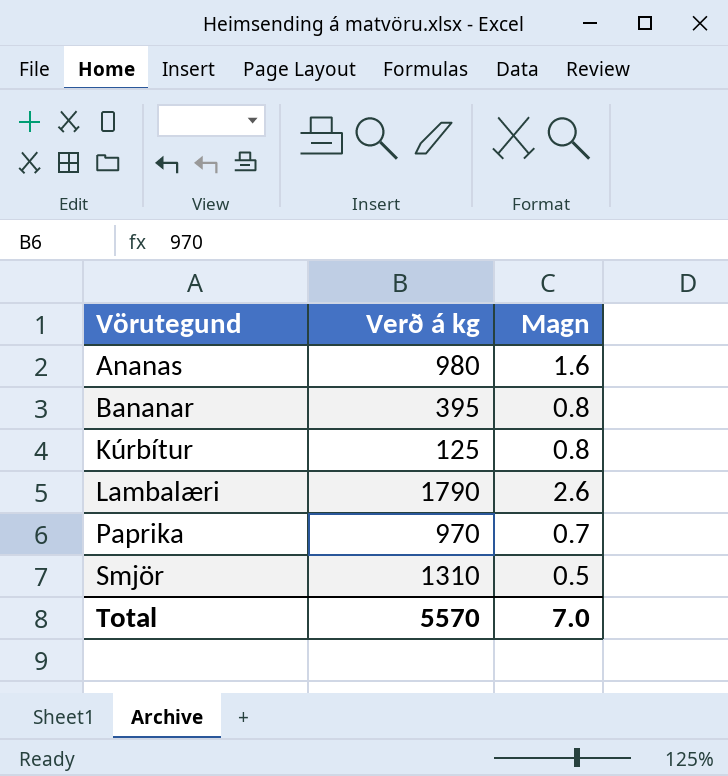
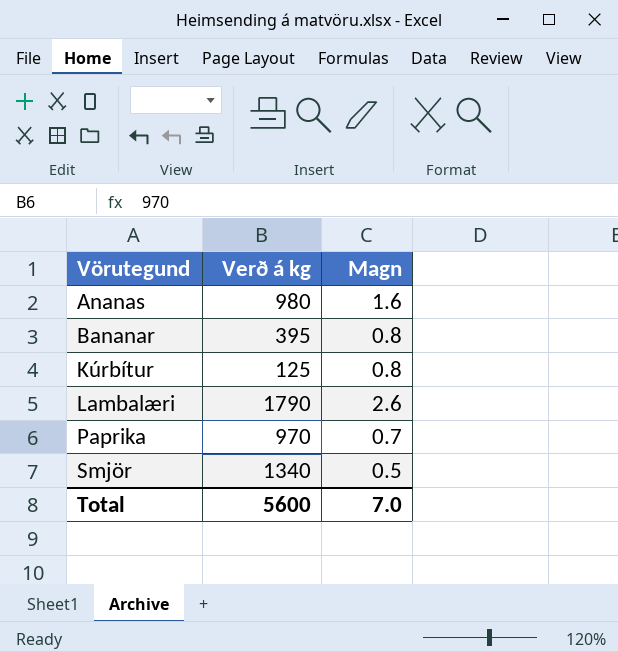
Smjör | Verð á kg: 1310 -> 1340
Total | Verð á kg: 5570 -> 5600

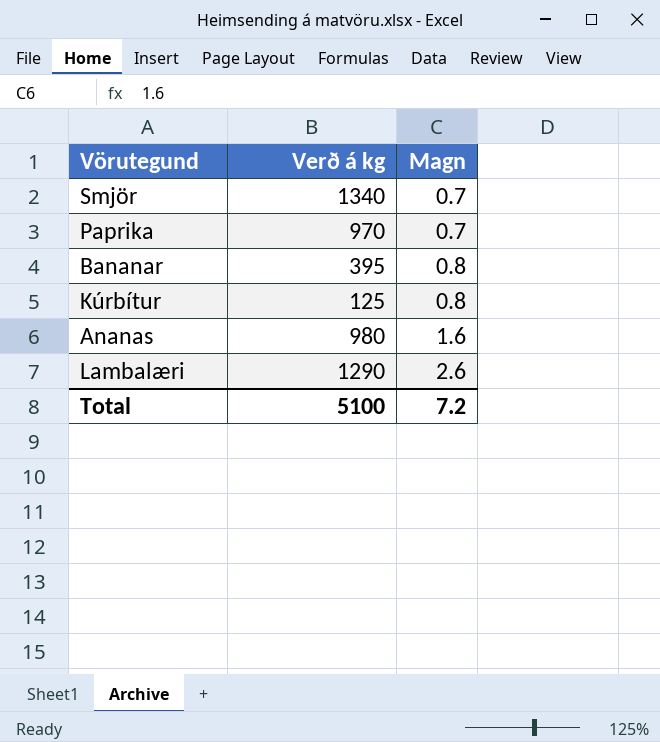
row order: Vörutegund ascending -> Magn ascending
Smjör | Magn: 0.5 -> 0.7
Lambalæri | Verð á kg: 1790 -> 1290
Total | Verð á kg: 5600 -> 5100
Total | Magn: 7.0 -> 7.2

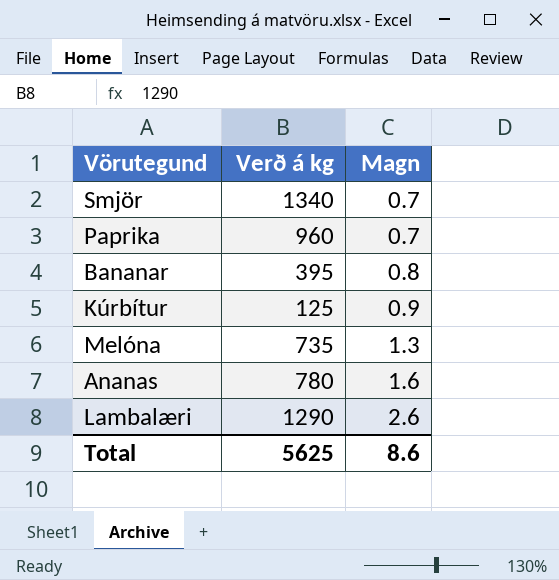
Paprika | Verð á kg: 970 -> 960
Kúrbítur | Magn: 0.8 -> 0.9
row Melóna: none -> 735 | 1.3
Ananas | Verð á kg: 980 -> 780
Total | Verð á kg: 5100 -> 5625
Total | Magn: 7.2 -> 8.6

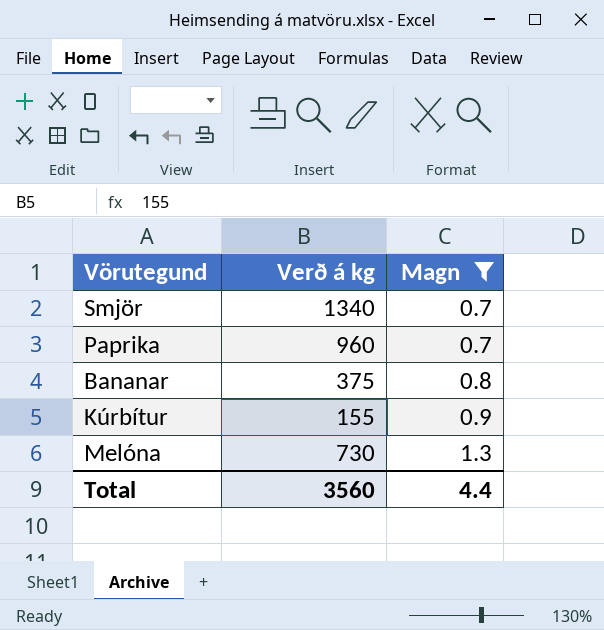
filter: none -> Magn <= 1.3
Bananar | Verð á kg: 395 -> 375
Kúrbítur | Verð á kg: 125 -> 155
Melóna | Verð á kg: 735 -> 730
Total | Verð á kg: 5625 -> 3560
Total | Magn: 8.6 -> 4.4

